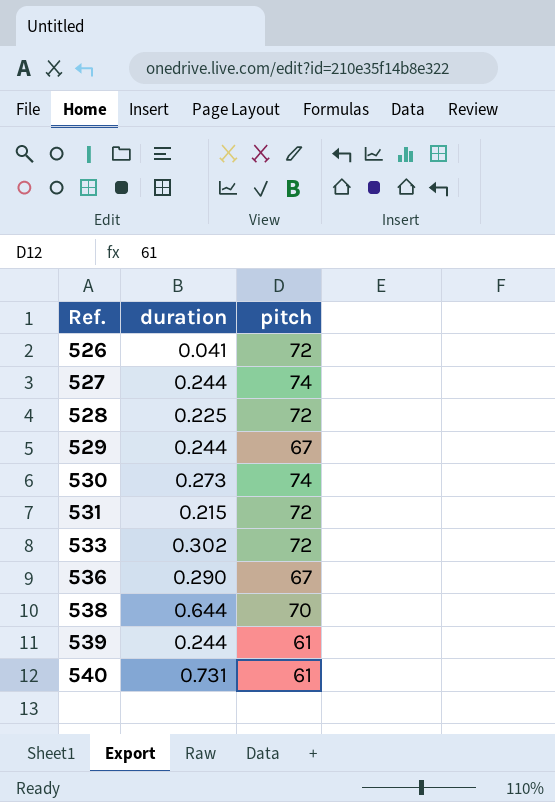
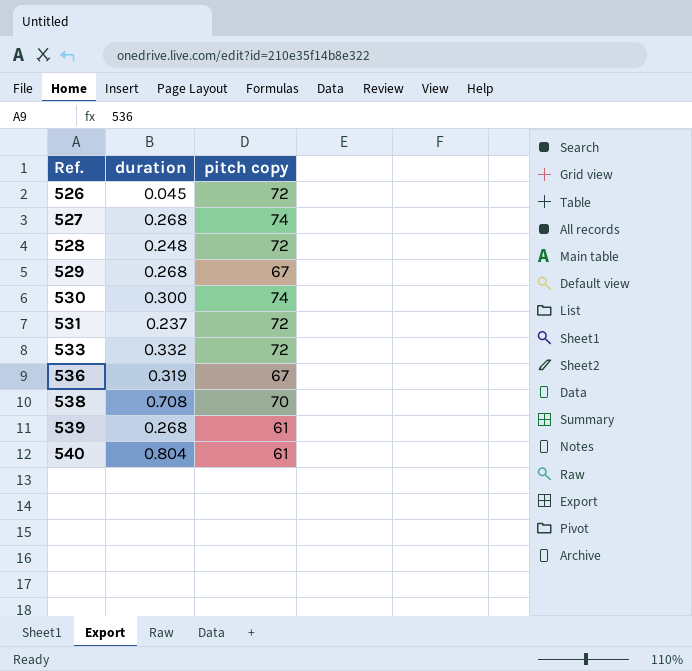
column name: pitch -> pitch copy
526 | duration: 0.041 -> 0.045
527 | duration: 0.244 -> 0.268
528 | duration: 0.225 -> 0.248
529 | duration: 0.244 -> 0.268
530 | duration: 0.273 -> 0.300
531 | duration: 0.215 -> 0.237
533 | duration: 0.302 -> 0.332
536 | duration: 0.290 -> 0.319
538 | duration: 0.644 -> 0.708
539 | duration: 0.244 -> 0.268
540 | duration: 0.731 -> 0.804

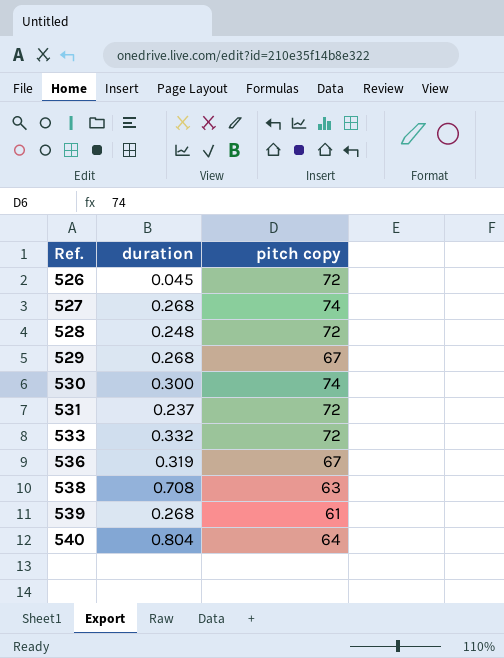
538 | pitch copy: 70 -> 63
540 | pitch copy: 61 -> 64

